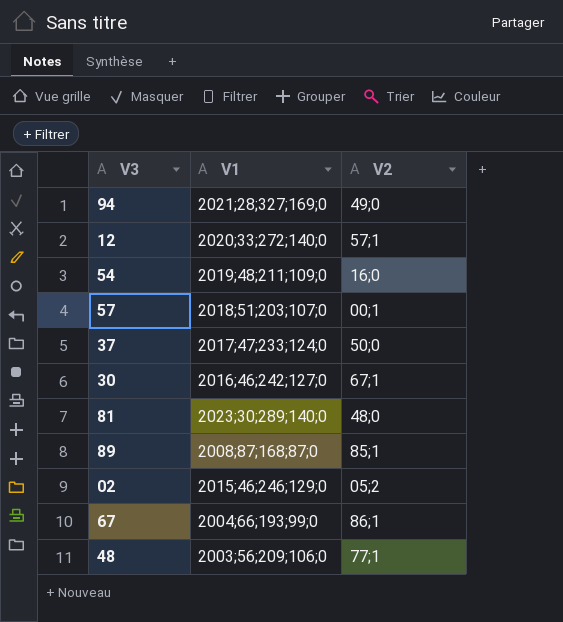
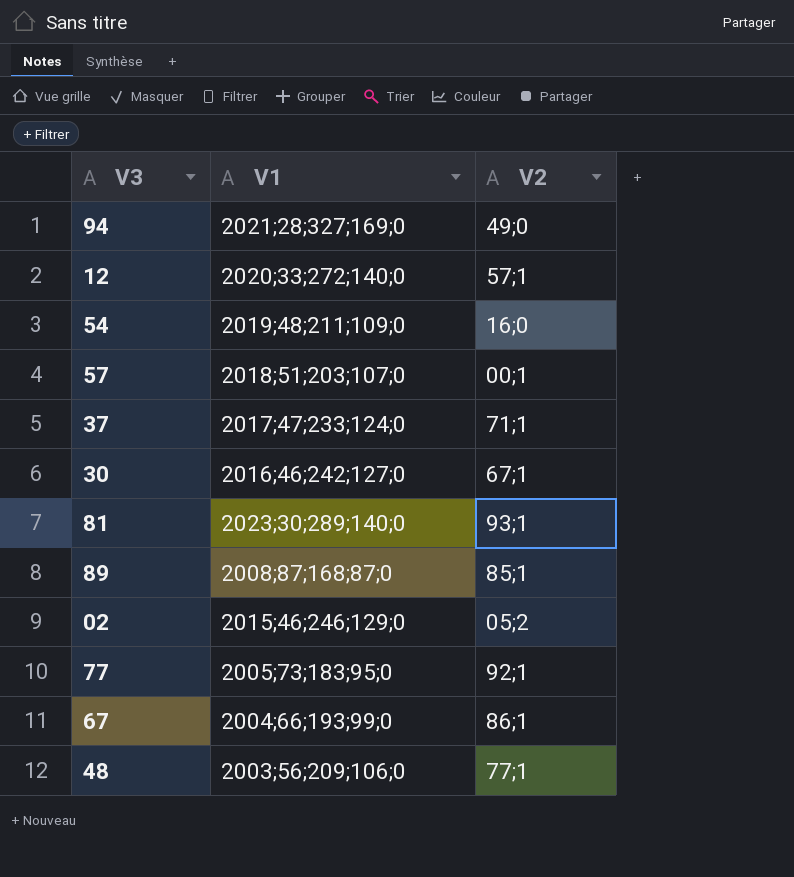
37 | V2: 50;0 -> 71;1
81 | V2: 48;0 -> 93;1
row 77: none -> 2005;73;183;95;0 | 92;1

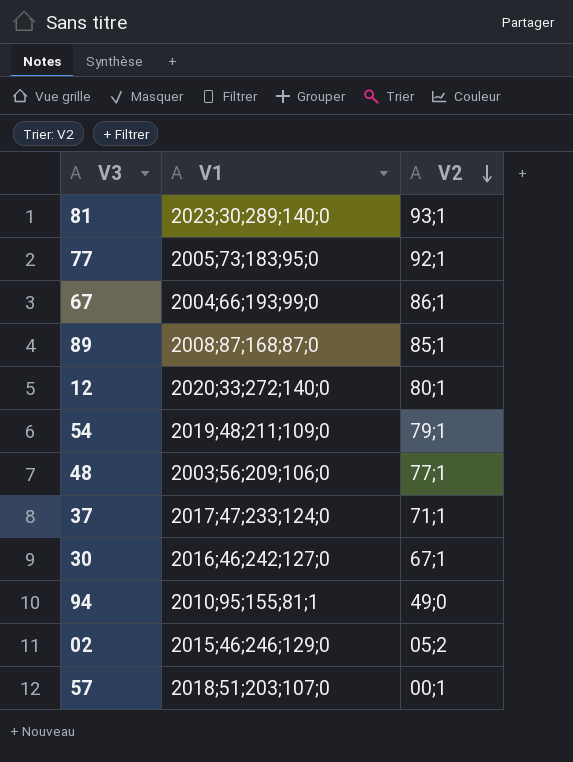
row order: none -> V2 descending
12 | V2: 57;1 -> 80;1
54 | V2: 16;0 -> 79;1
94 | V1: 2021;28;327;169;0 -> 2010;95;155;81;1

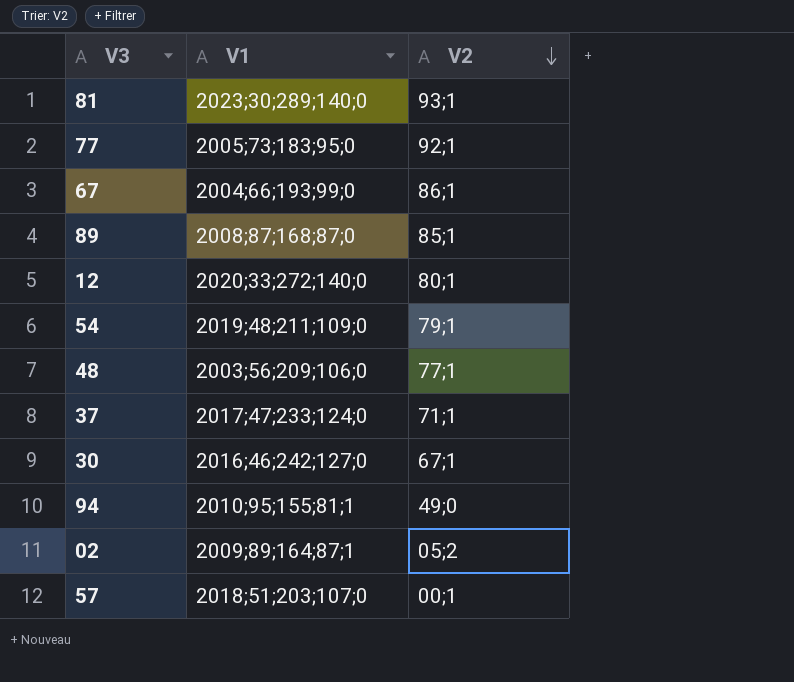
02 | V1: 2015;46;246;129;0 -> 2009;89;164;87;1

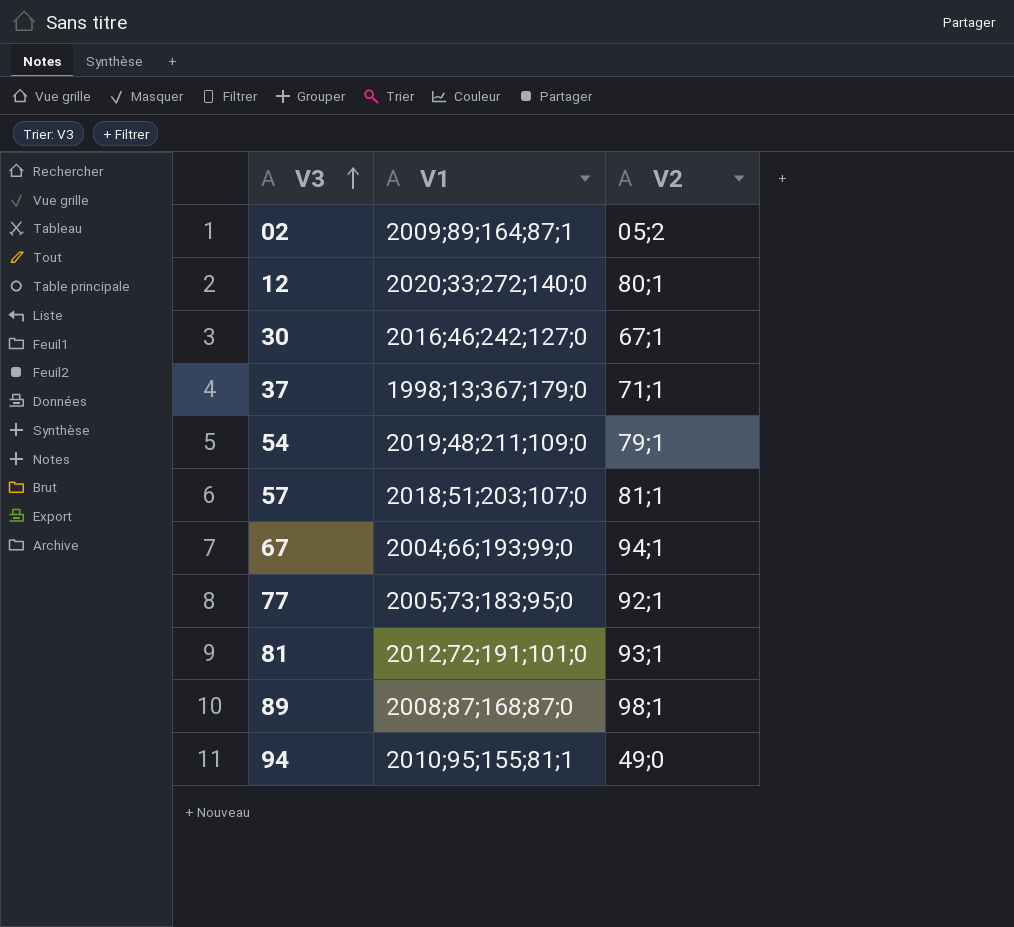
row order: V2 descending -> V3 ascending
row 48: 2003;56;209;106;0 | 77;1 -> none
37 | V1: 2017;47;233;124;0 -> 1998;13;367;179;0
57 | V2: 00;1 -> 81;1
67 | V2: 86;1 -> 94;1
81 | V1: 2023;30;289;140;0 -> 2012;72;191;101;0
89 | V2: 85;1 -> 98;1

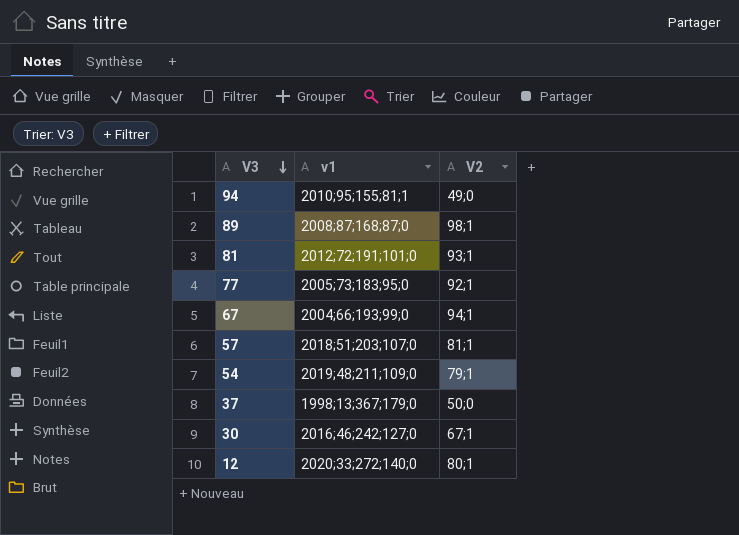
row order: V3 ascending -> V3 descending
column name: V1 -> v1
row 02: 2009;89;164;87;1 | 05;2 -> none
37 | V2: 71;1 -> 50;0

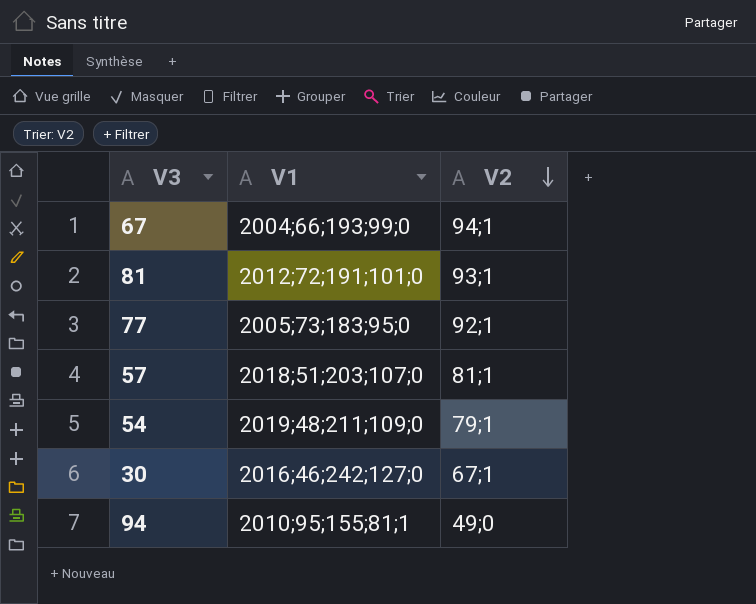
row order: V3 descending -> V2 descending
column name: v1 -> V1
row 89: 2008;87;168;87;0 | 98;1 -> none
row 37: 1998;13;367;179;0 | 50;0 -> none
row 12: 2020;33;272;140;0 | 80;1 -> none

